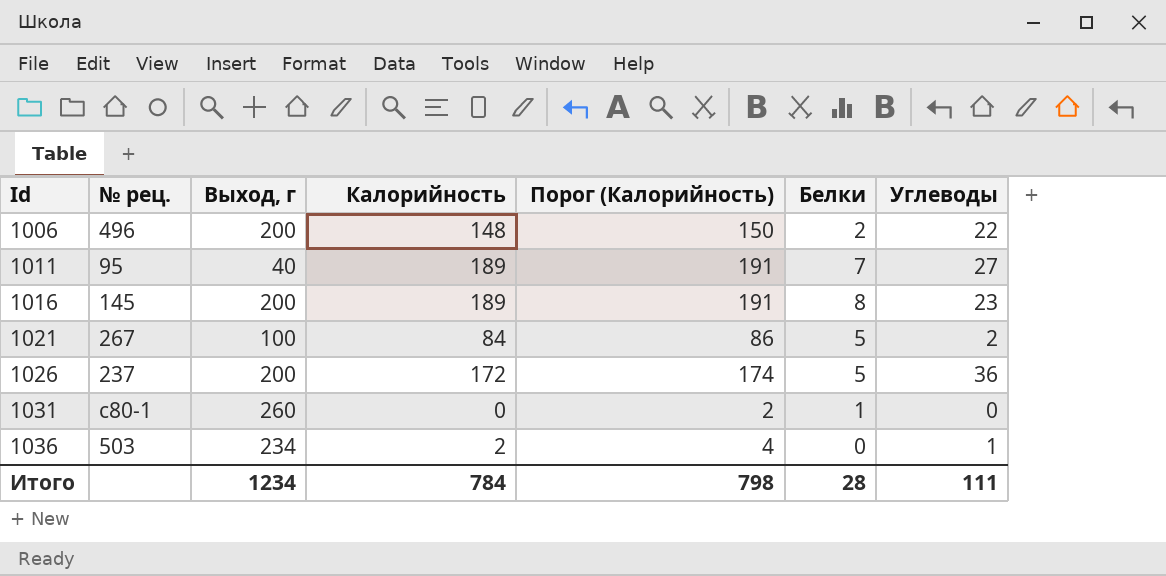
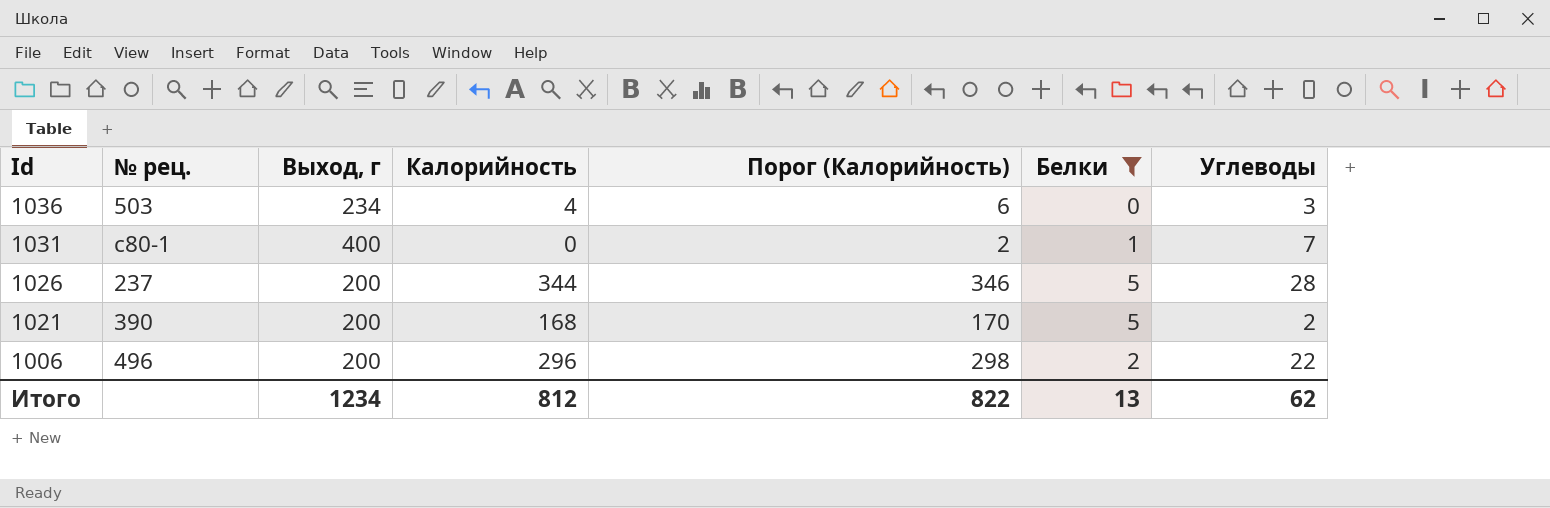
filter: none -> Белки <= 5
row order: Id ascending -> Id descending
1036 | Калорийность: 2 -> 4
1036 | Порог (Калорийность): 4 -> 6
1036 | Углеводы: 1 -> 3
1031 | Выход, г: 260 -> 400
1031 | Углеводы: 0 -> 7
1026 | Калорийность: 172 -> 344
1026 | Порог (Калорийность): 174 -> 346
1026 | Углеводы: 36 -> 28
1021 | № рец.: 267 -> 390
1021 | Выход, г: 100 -> 200
1021 | Калорийность: 84 -> 168
1021 | Порог (Калорийность): 86 -> 170
1006 | Калорийность: 148 -> 296
1006 | Порог (Калорийность): 150 -> 298
Итого | Калорийность: 784 -> 812
Итого | Порог (Калорийность): 798 -> 822
Итого | Белки: 28 -> 13
Итого | Углеводы: 111 -> 62

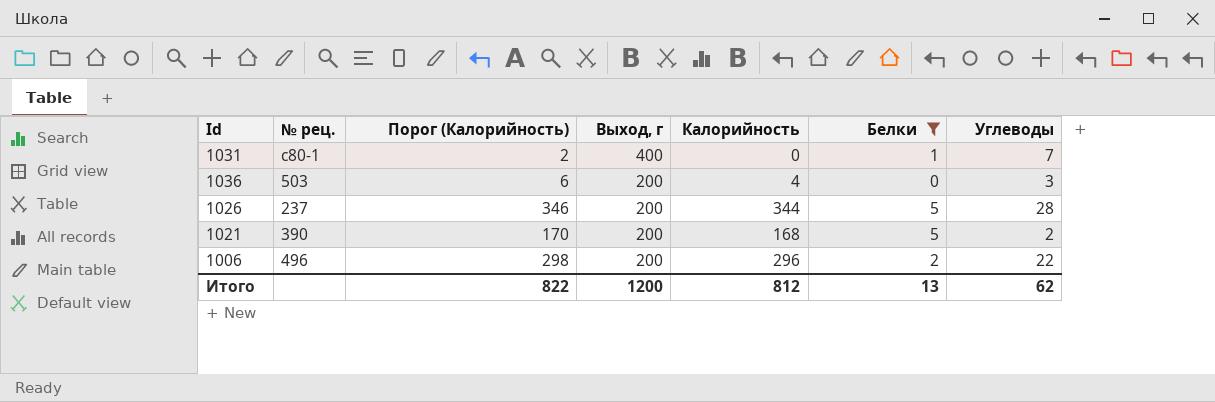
row order: Id descending -> Выход, г descending
column Порог (Калорийность) | position: 5 -> 3
1036 | Выход, г: 234 -> 200
Итого | Выход, г: 1234 -> 1200

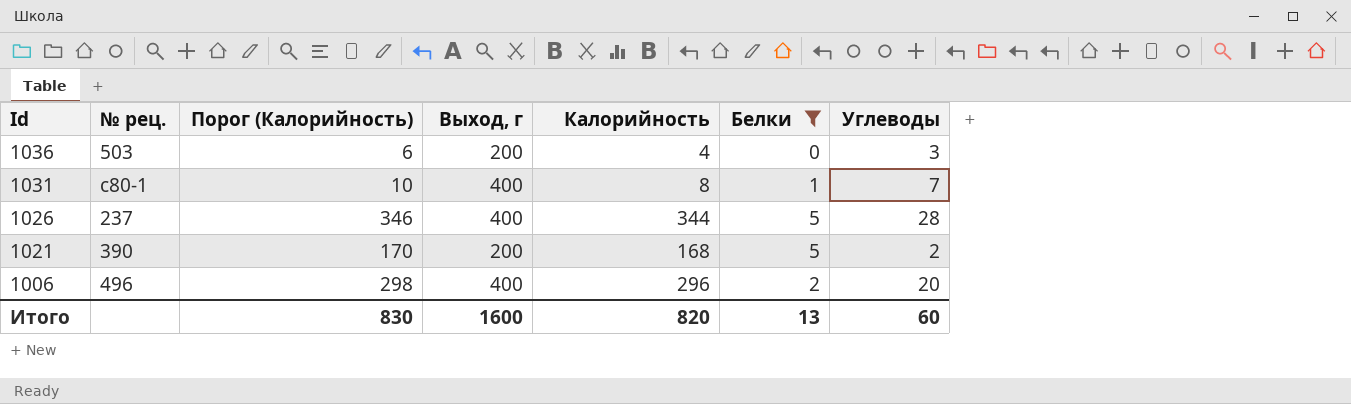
row order: Выход, г descending -> Id descending
1031 | Порог (Калорийность): 2 -> 10
1031 | Калорийность: 0 -> 8
1026 | Выход, г: 200 -> 400
1006 | Выход, г: 200 -> 400
1006 | Углеводы: 22 -> 20
Итого | Порог (Калорийность): 822 -> 830
Итого | Выход, г: 1200 -> 1600
Итого | Калорийность: 812 -> 820
Итого | Углеводы: 62 -> 60

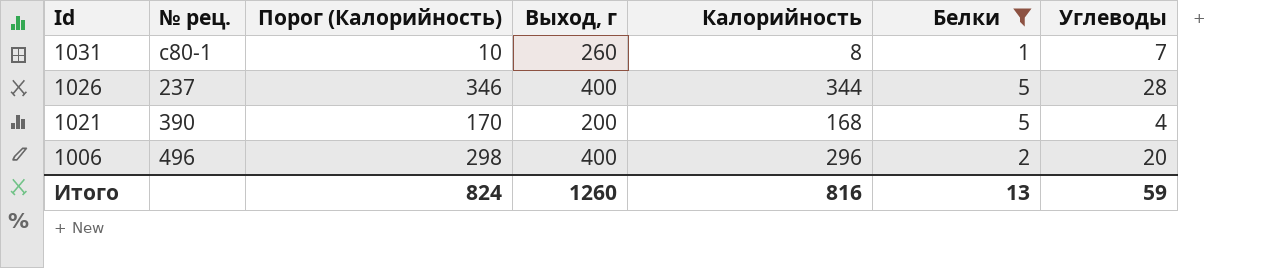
row 1036: 503 | 6 | 200 | 4 | 0 | 3 -> none
1031 | Выход, г: 400 -> 260
1021 | Углеводы: 2 -> 4
Итого | Порог (Калорийность): 830 -> 824
Итого | Выход, г: 1600 -> 1260
Итого | Калорийность: 820 -> 816
Итого | Углеводы: 60 -> 59

